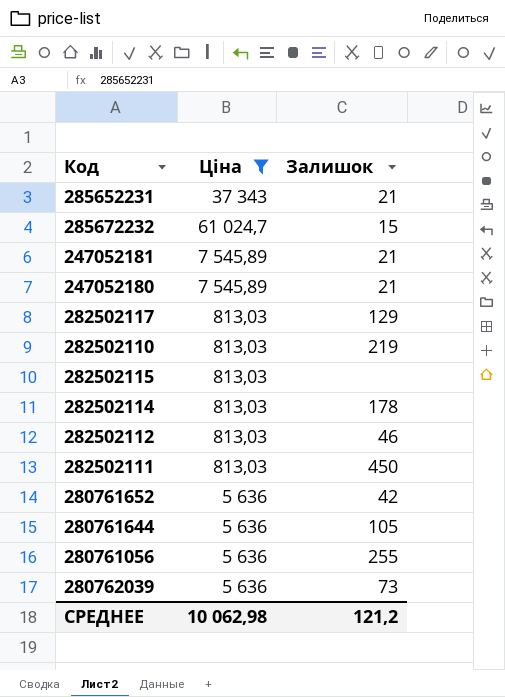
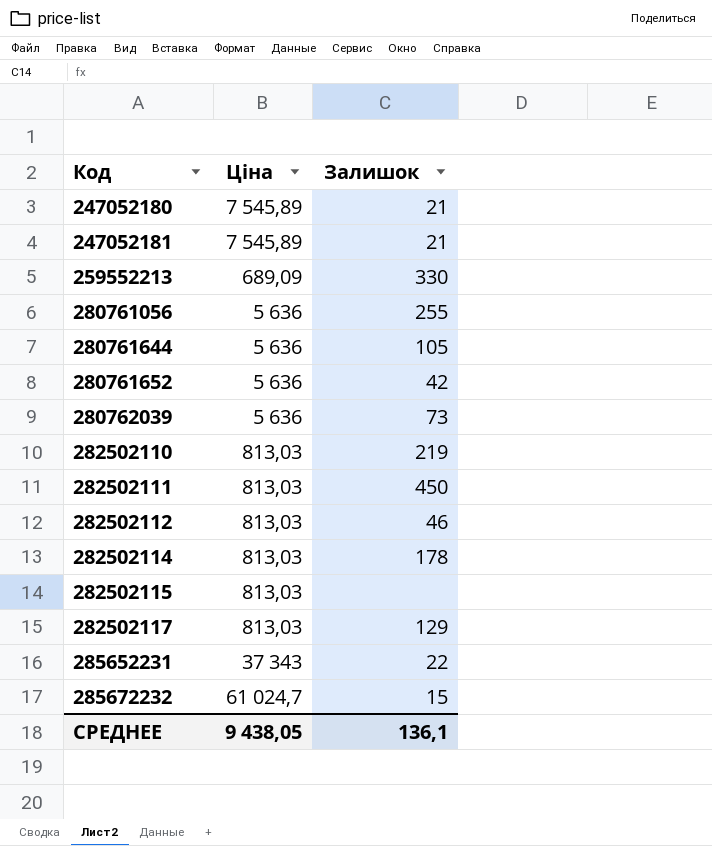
filter: Ціна != 689,09 -> none
row order: none -> Код ascending
285652231 | Залишок: 21 -> 22
СРЕДНЕЕ | Ціна: 10 062,98 -> 9 438,05
СРЕДНЕЕ | Залишок: 121,2 -> 136,1

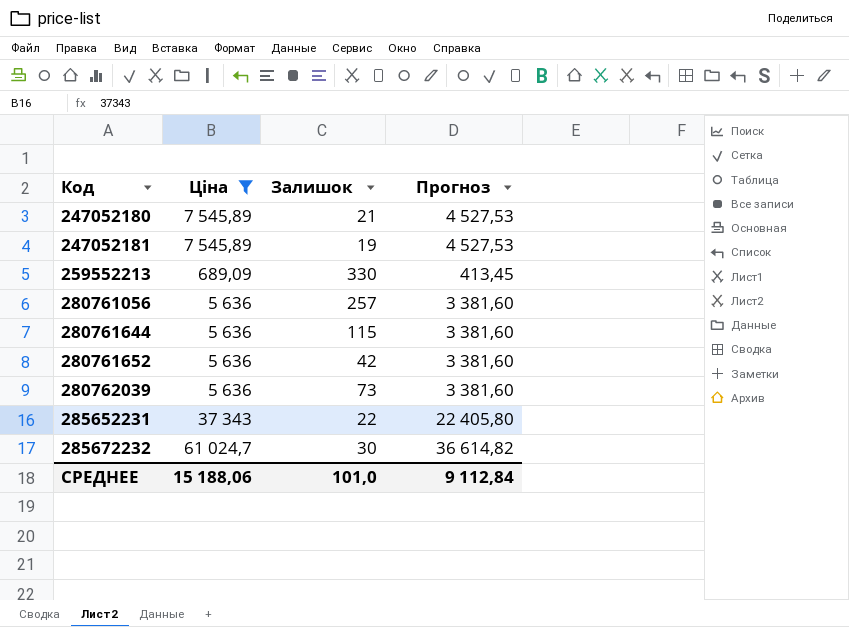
filter: none -> Ціна != 813,03
column Прогноз | formula: none -> [Ціна] * 0,6
247052181 | Залишок: 21 -> 19
280761056 | Залишок: 255 -> 257
280761644 | Залишок: 105 -> 115
285672232 | Залишок: 15 -> 30
СРЕДНЕЕ | Ціна: 9 438,05 -> 15 188,06
СРЕДНЕЕ | Залишок: 136,1 -> 101,0

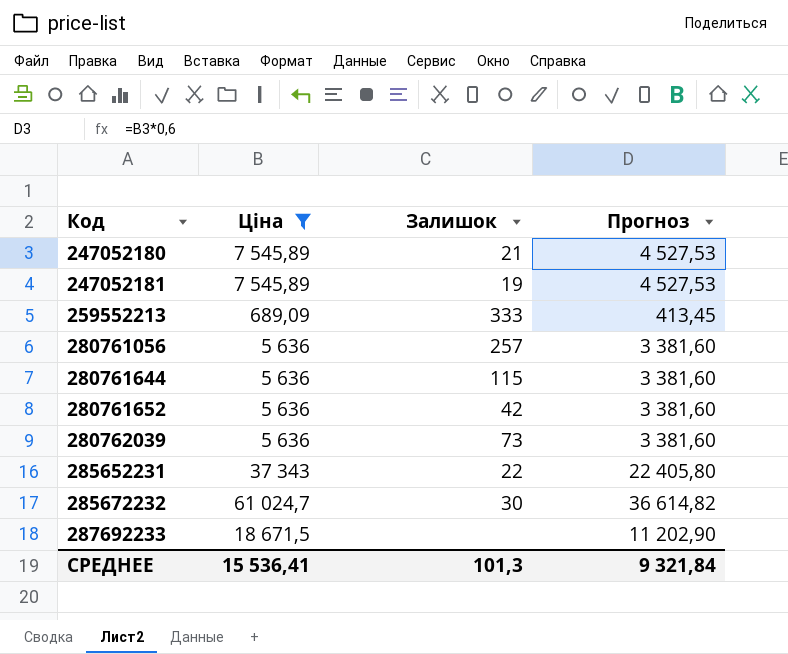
259552213 | Залишок: 330 -> 333
row 287692233: none -> 18 671,5 | none | 11 202,90
СРЕДНЕЕ | Ціна: 15 188,06 -> 15 536,41
СРЕДНЕЕ | Залишок: 101,0 -> 101,3
СРЕДНЕЕ | Прогноз: 9 112,84 -> 9 321,84

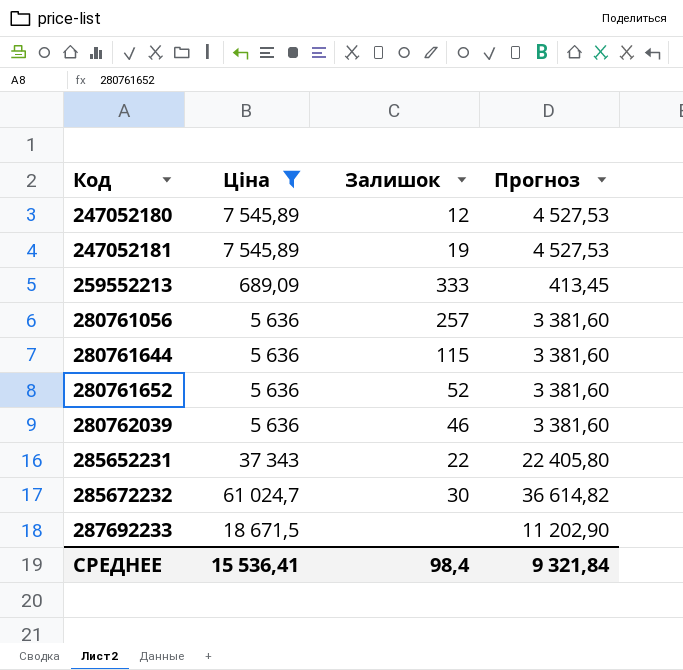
247052180 | Залишок: 21 -> 12
280761652 | Залишок: 42 -> 52
280762039 | Залишок: 73 -> 46
СРЕДНЕЕ | Залишок: 101,3 -> 98,4

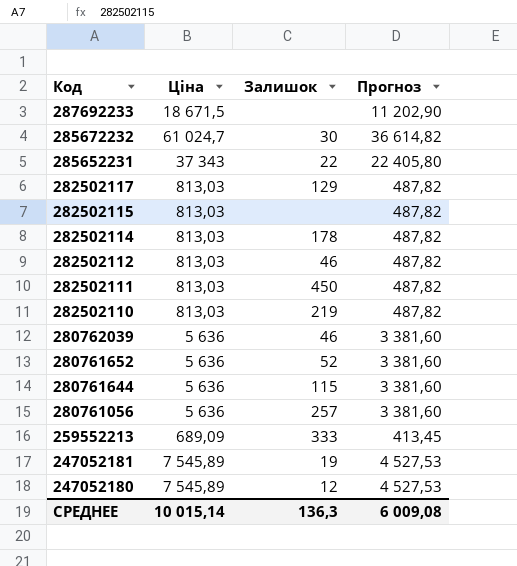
filter: Ціна != 813,03 -> none
row order: Код ascending -> Код descending
СРЕДНЕЕ | Ціна: 15 536,41 -> 10 015,14
СРЕДНЕЕ | Залишок: 98,4 -> 136,3
СРЕДНЕЕ | Прогноз: 9 321,84 -> 6 009,08

